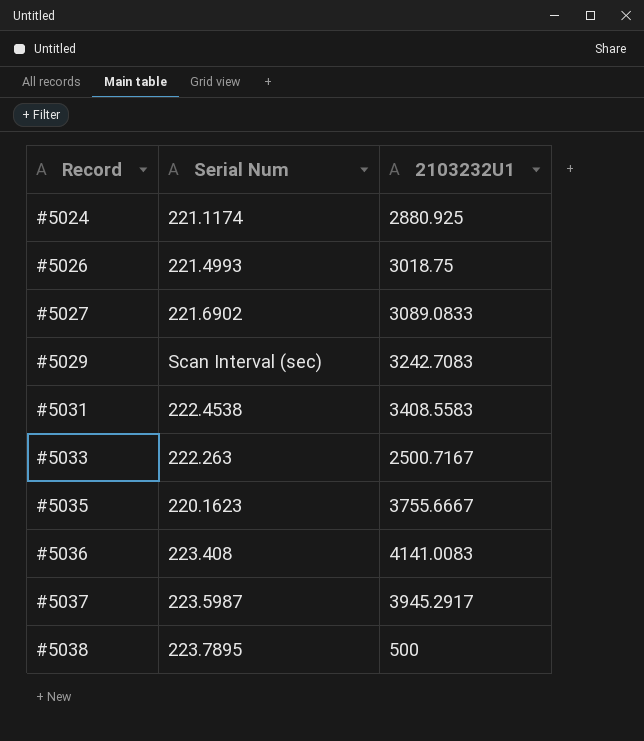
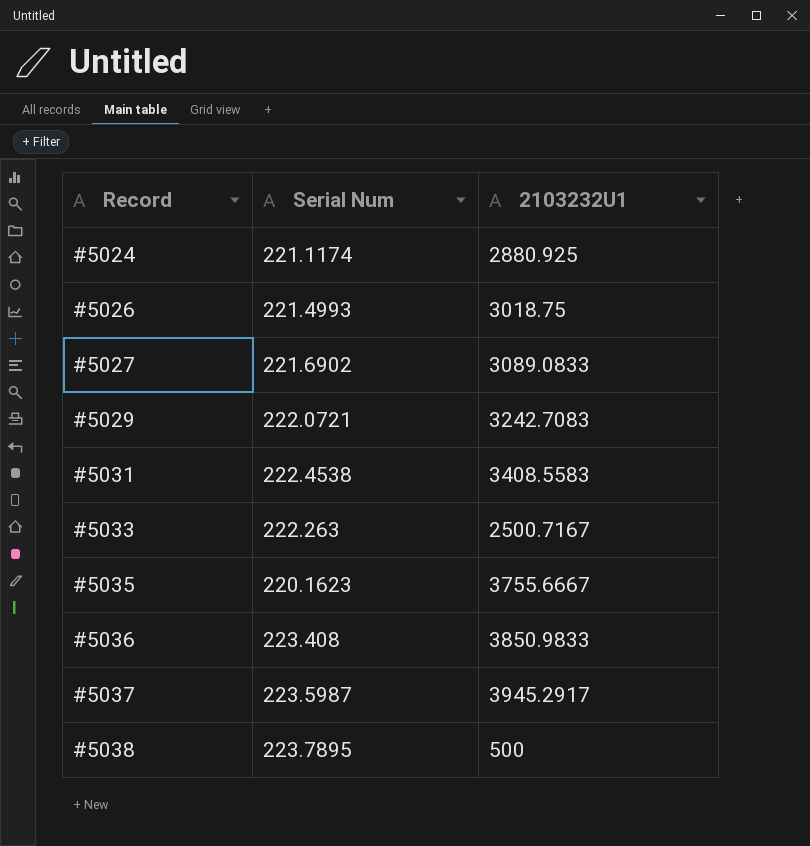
#5029 | Serial Num: Scan Interval (sec) -> 222.0721
#5036 | 2103232U1: 4141.0083 -> 3850.9833

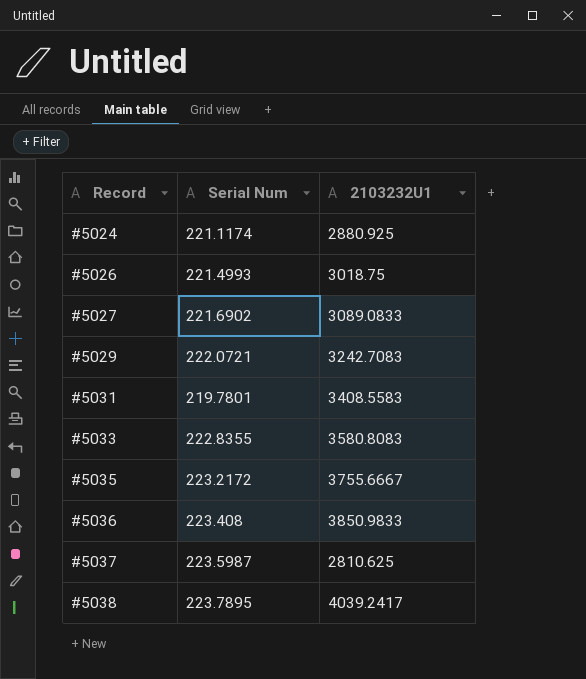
#5031 | Serial Num: 222.4538 -> 219.7801
#5033 | Serial Num: 222.263 -> 222.8355
#5033 | 2103232U1: 2500.7167 -> 3580.8083
#5035 | Serial Num: 220.1623 -> 223.2172
#5037 | 2103232U1: 3945.2917 -> 2810.625
#5038 | 2103232U1: 500 -> 4039.2417

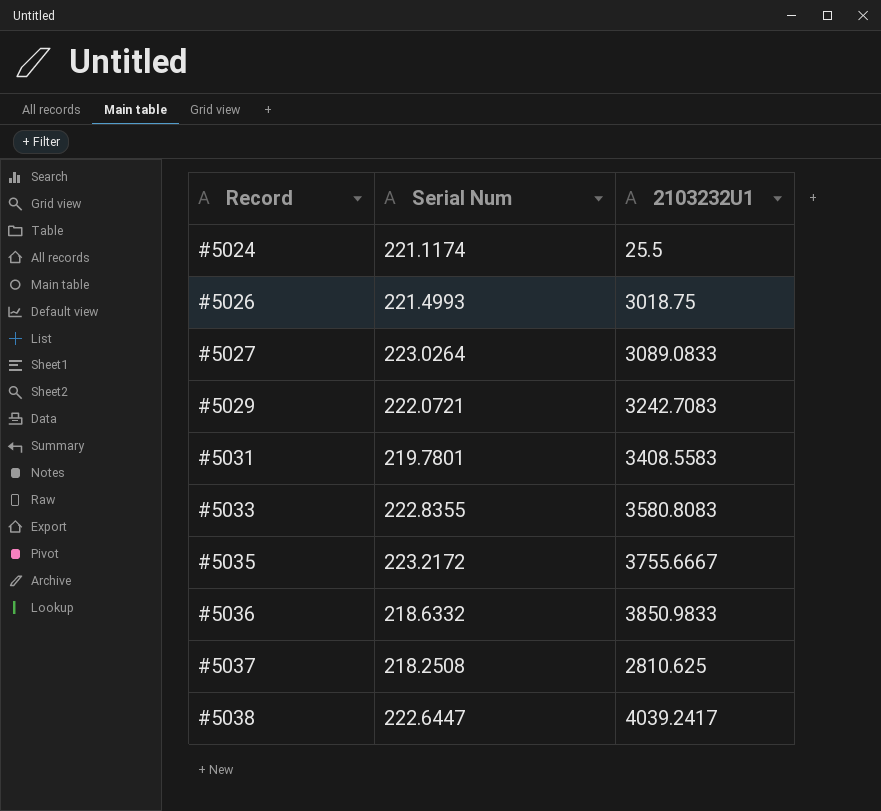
#5024 | 2103232U1: 2880.925 -> 25.5
#5027 | Serial Num: 221.6902 -> 223.0264
#5036 | Serial Num: 223.408 -> 218.6332
#5037 | Serial Num: 223.5987 -> 218.2508
#5038 | Serial Num: 223.7895 -> 222.6447

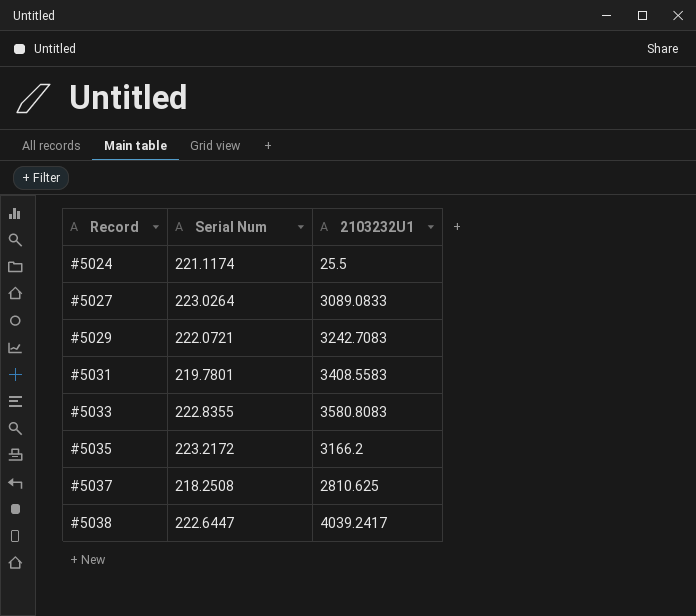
row #5026: 221.4993 | 3018.75 -> none
row #5036: 218.6332 | 3850.9833 -> none
#5035 | 2103232U1: 3755.6667 -> 3166.2

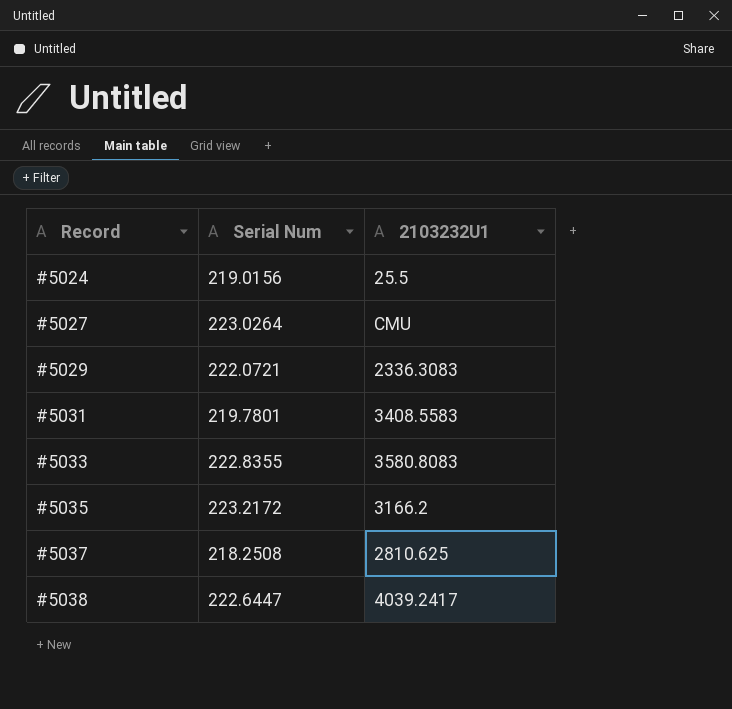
#5024 | Serial Num: 221.1174 -> 219.0156
#5027 | 2103232U1: 3089.0833 -> CMU
#5029 | 2103232U1: 3242.7083 -> 2336.3083

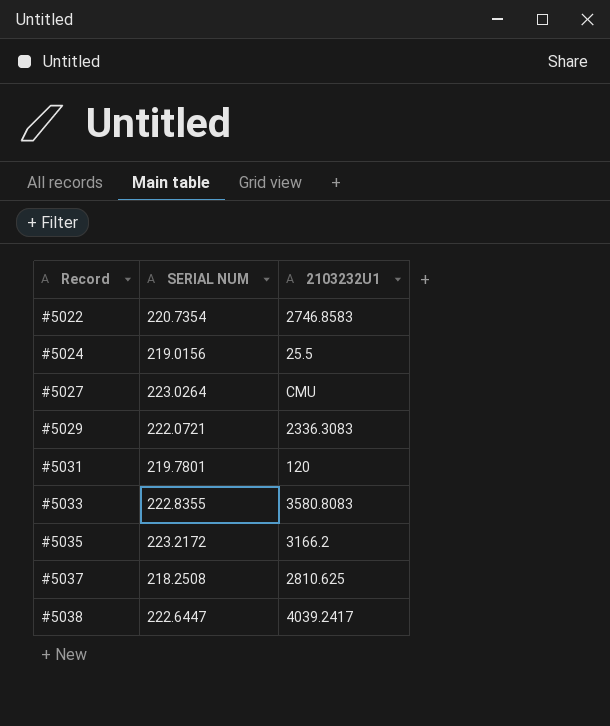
column name: Serial Num -> SERIAL NUM
row #5022: none -> 220.7354 | 2746.8583
#5031 | 2103232U1: 3408.5583 -> 120

